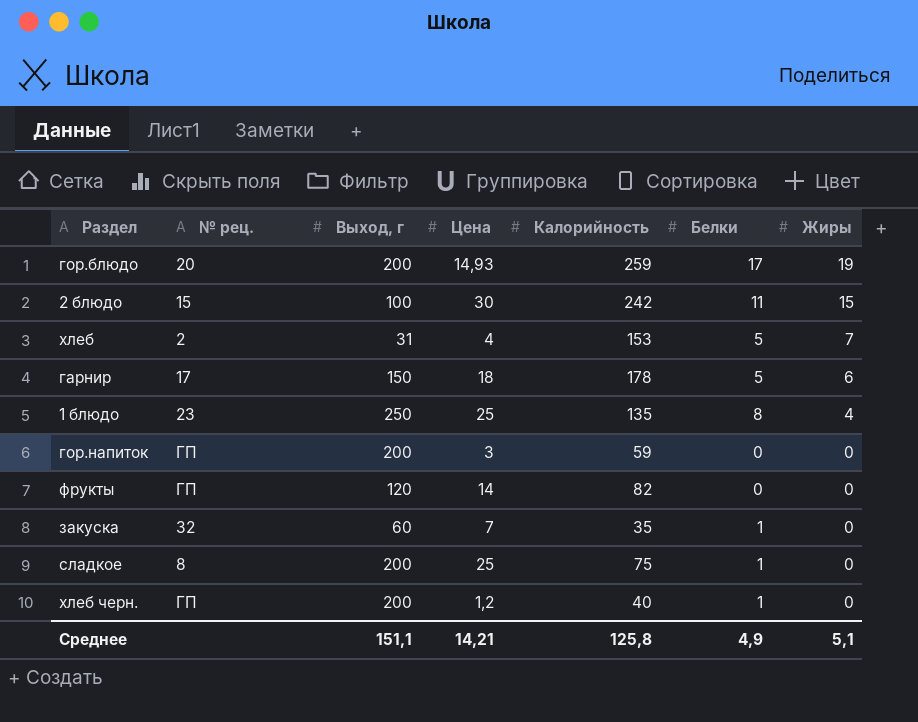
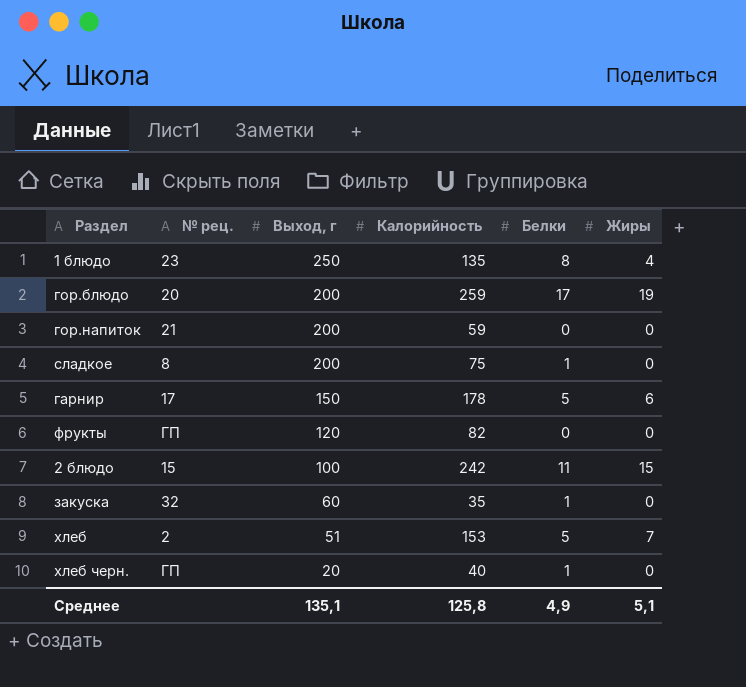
row order: Жиры descending -> Выход, г descending
column Цена | position: 4 -> none
гор.напиток | № рец.: ГП -> 21
хлеб | Выход, г: 31 -> 51
хлеб черн. | Выход, г: 200 -> 20
Среднее | Выход, г: 151,1 -> 135,1

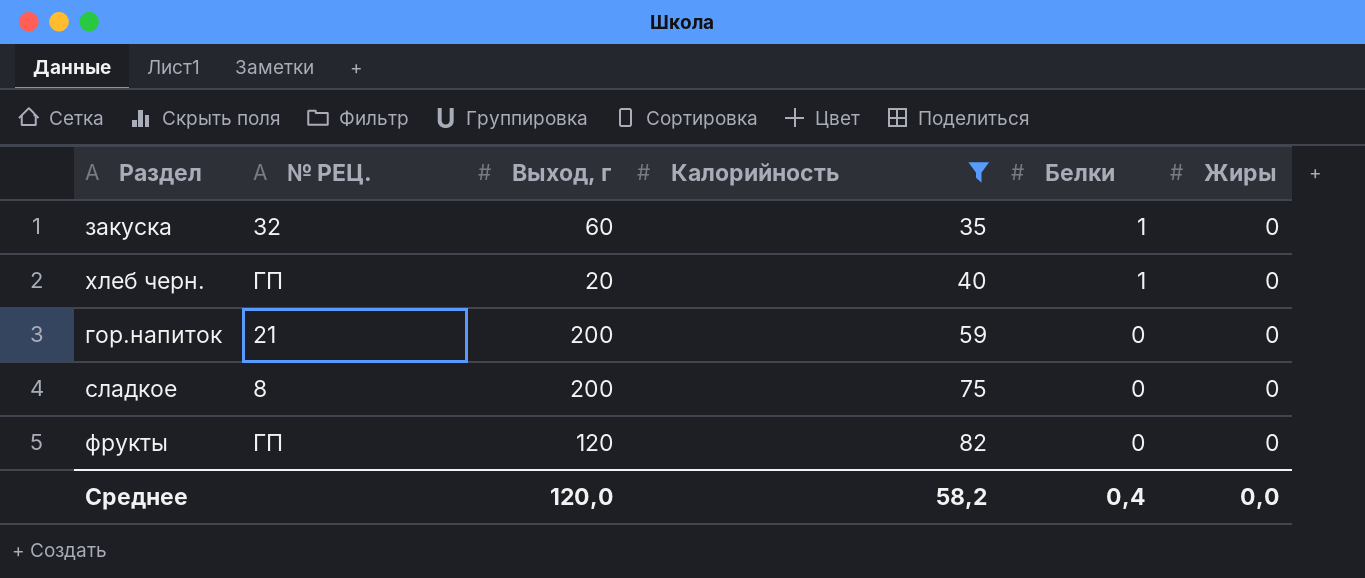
filter: none -> Калорийность <= 82
row order: Выход, г descending -> Калорийность ascending
column name: № рец. -> № РЕЦ.
сладкое | Белки: 1 -> 0
Среднее | Выход, г: 135,1 -> 120,0
Среднее | Калорийность: 125,8 -> 58,2
Среднее | Белки: 4,9 -> 0,4
Среднее | Жиры: 5,1 -> 0,0

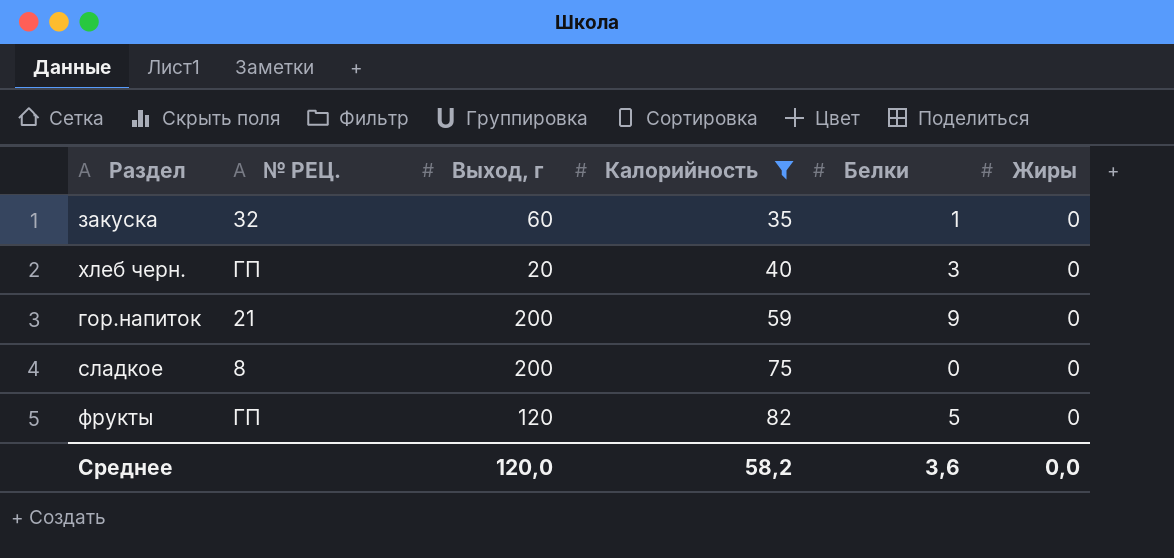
хлеб черн. | Белки: 1 -> 3
гор.напиток | Белки: 0 -> 9
фрукты | Белки: 0 -> 5
Среднее | Белки: 0,4 -> 3,6

